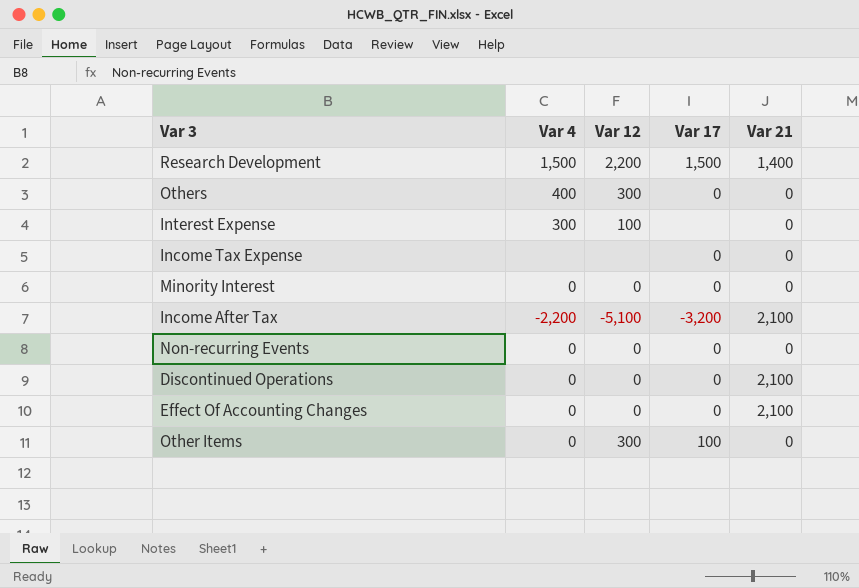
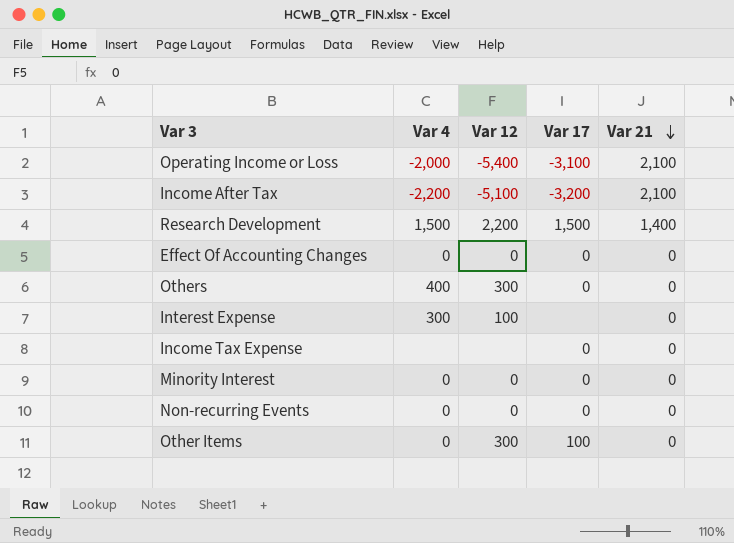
row order: none -> Var 21 descending
row Discontinued Operations: 0 | 0 | 0 | 2,100 -> none
row Operating Income or Loss: none -> -2,000 | -5,400 | -3,100 | 2,100
Effect Of Accounting Changes | Var 21: 2,100 -> 0

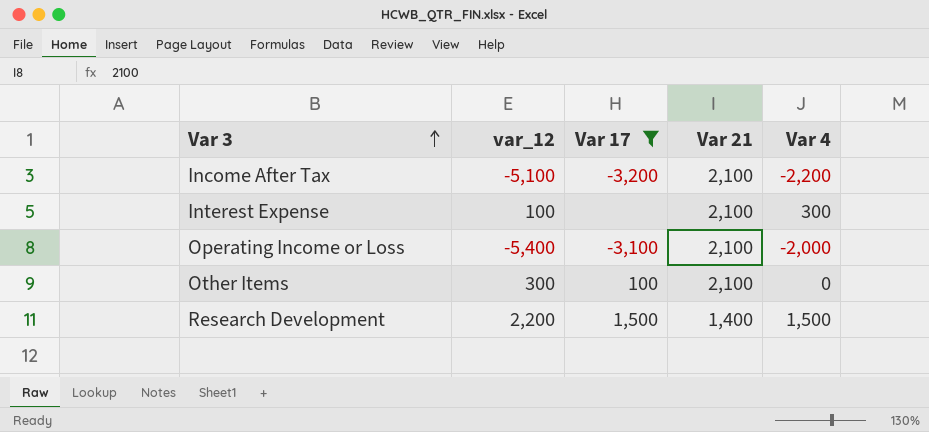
filter: none -> Var 17 != 0
row order: Var 21 descending -> Var 3 ascending
column name: Var 12 -> var_12
column Var 4 | position: 2 -> 5
Interest Expense | Var 21: 0 -> 2,100
Other Items | Var 21: 0 -> 2,100

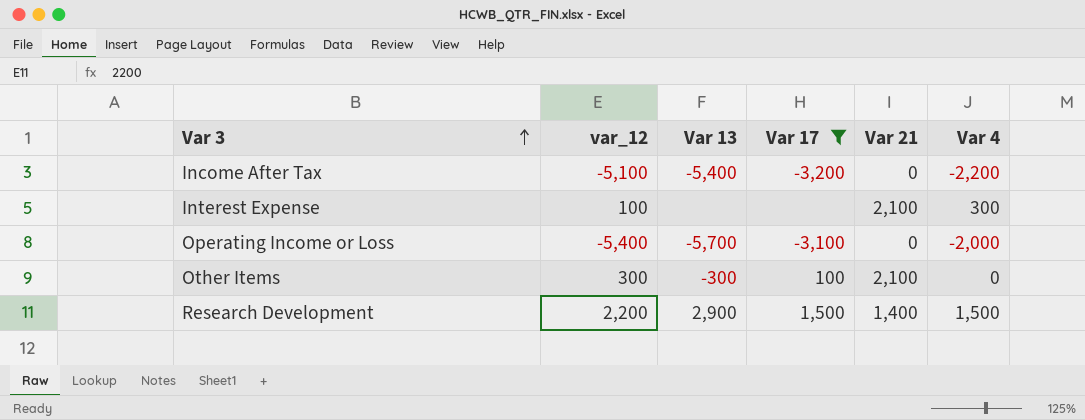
column Var 13 | position: none -> 3
Income After Tax | Var 21: 2,100 -> 0
Operating Income or Loss | Var 21: 2,100 -> 0

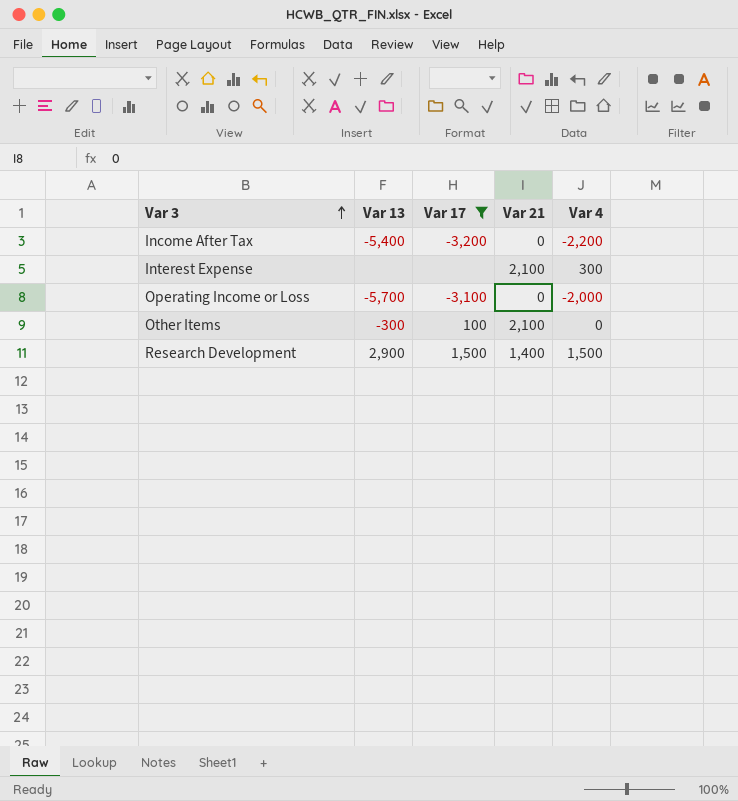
column var_12 | position: 2 -> none

